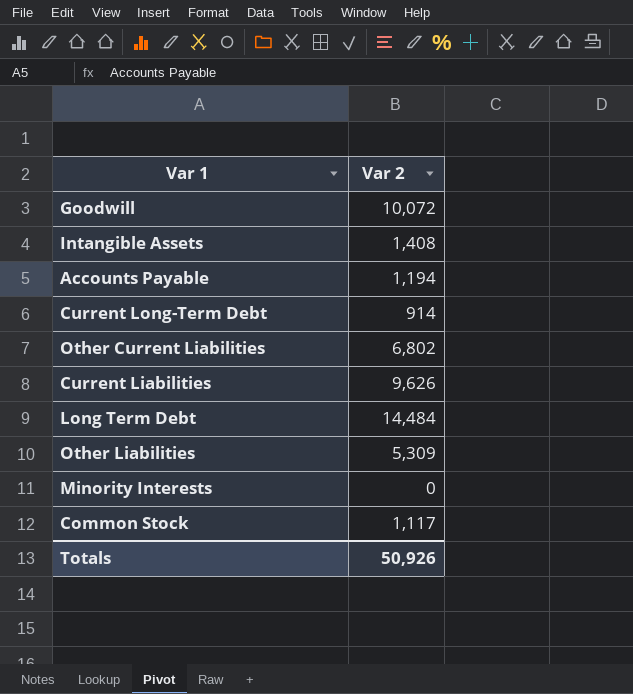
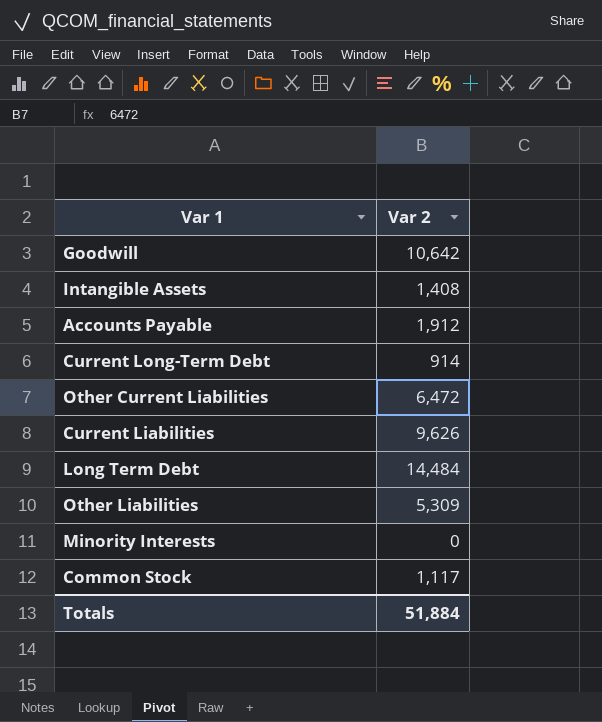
Goodwill | Var 2: 10,072 -> 10,642
Accounts Payable | Var 2: 1,194 -> 1,912
Other Current Liabilities | Var 2: 6,802 -> 6,472
Totals | Var 2: 50,926 -> 51,884

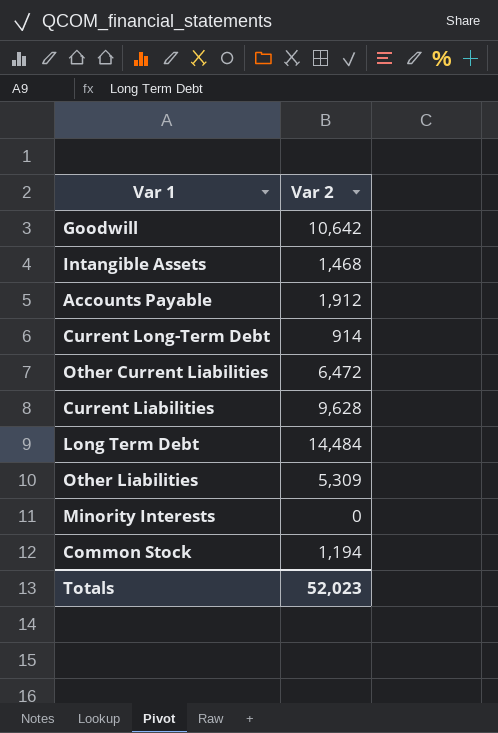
Intangible Assets | Var 2: 1,408 -> 1,468
Current Liabilities | Var 2: 9,626 -> 9,628
Common Stock | Var 2: 1,117 -> 1,194
Totals | Var 2: 51,884 -> 52,023

